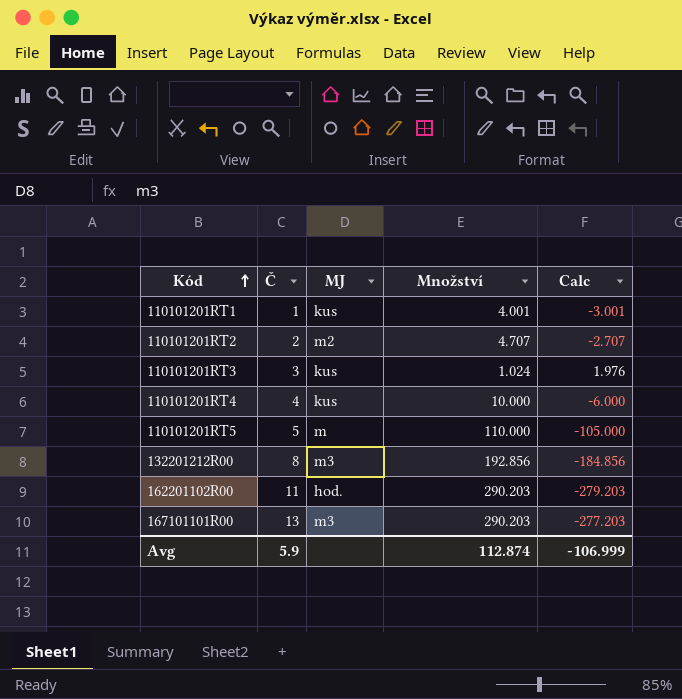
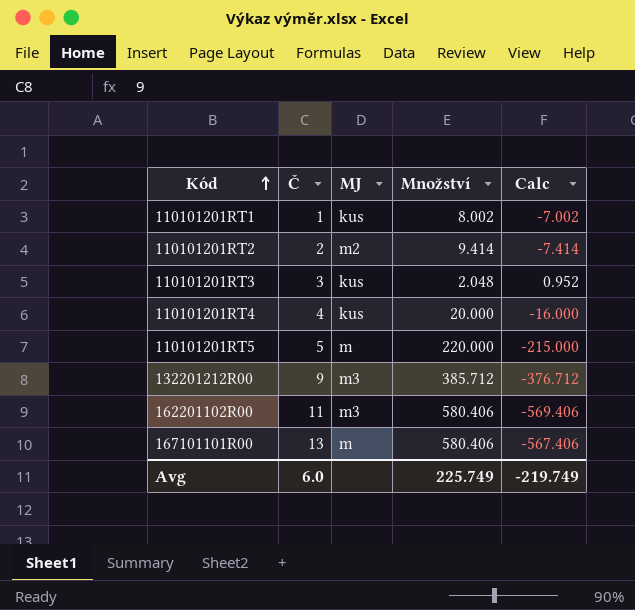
110101201RT1 | Množství: 4.001 -> 8.002
110101201RT1 | Calc: -3.001 -> -7.002
110101201RT2 | Množství: 4.707 -> 9.414
110101201RT2 | Calc: -2.707 -> -7.414
110101201RT3 | Množství: 1.024 -> 2.048
110101201RT3 | Calc: 1.976 -> 0.952
110101201RT4 | Množství: 10.000 -> 20.000
110101201RT4 | Calc: -6.000 -> -16.000
110101201RT5 | Množství: 110.000 -> 220.000
110101201RT5 | Calc: -105.000 -> -215.000
132201212R00 | Č: 8 -> 9
132201212R00 | Množství: 192.856 -> 385.712
132201212R00 | Calc: -184.856 -> -376.712
162201102R00 | MJ: hod. -> m3
162201102R00 | Množství: 290.203 -> 580.406
162201102R00 | Calc: -279.203 -> -569.406
167101101R00 | MJ: m3 -> m
167101101R00 | Množství: 290.203 -> 580.406
167101101R00 | Calc: -277.203 -> -567.406
Avg | Č: 5.9 -> 6.0
Avg | Množství: 112.874 -> 225.749
Avg | Calc: -106.999 -> -219.749

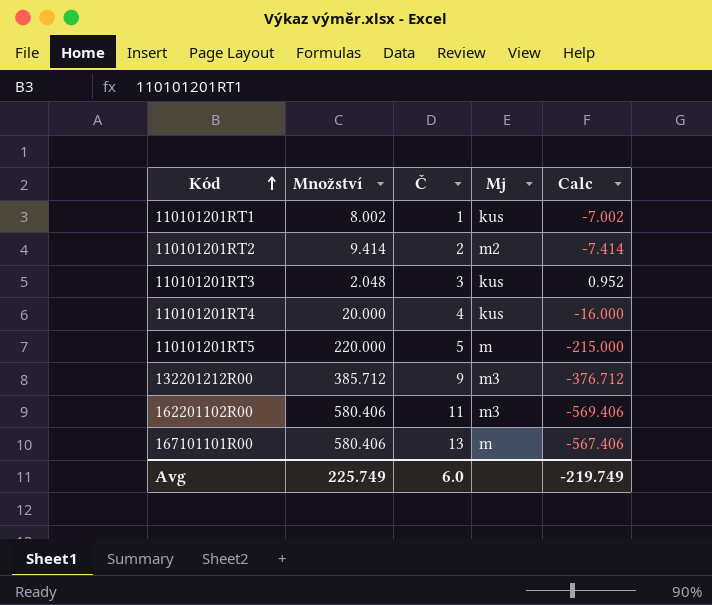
column Množství | position: 4 -> 2
column name: MJ -> Mj

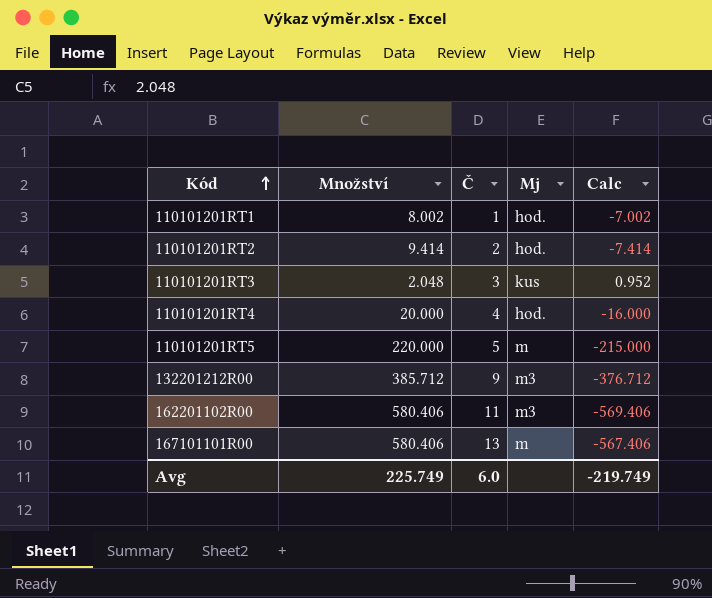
110101201RT1 | Mj: kus -> hod.
110101201RT2 | Mj: m2 -> hod.
110101201RT4 | Mj: kus -> hod.

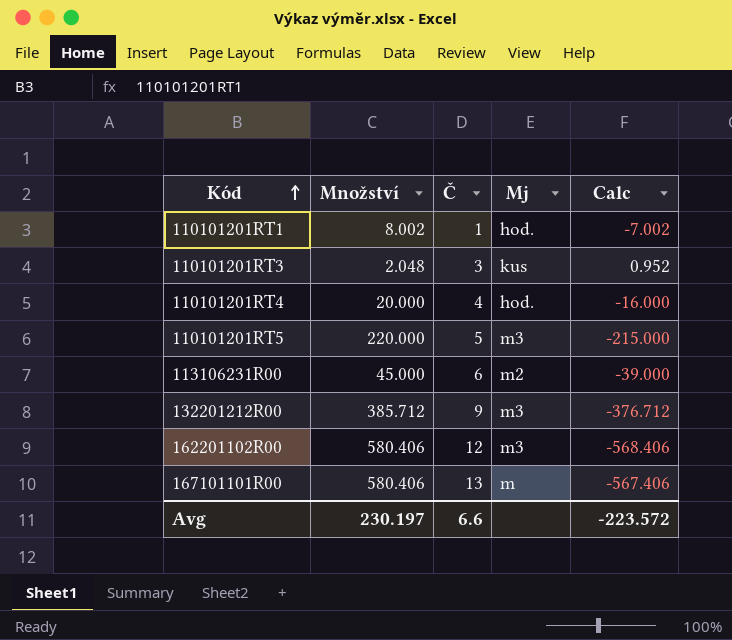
row 110101201RT2: 9.414 | 2 | hod. | -7.414 -> none
110101201RT5 | Mj: m -> m3
row 113106231R00: none -> 45.000 | 6 | m2 | -39.000
162201102R00 | Č: 11 -> 12
162201102R00 | Calc: -569.406 -> -568.406
Avg | Množství: 225.749 -> 230.197
Avg | Č: 6.0 -> 6.6
Avg | Calc: -219.749 -> -223.572

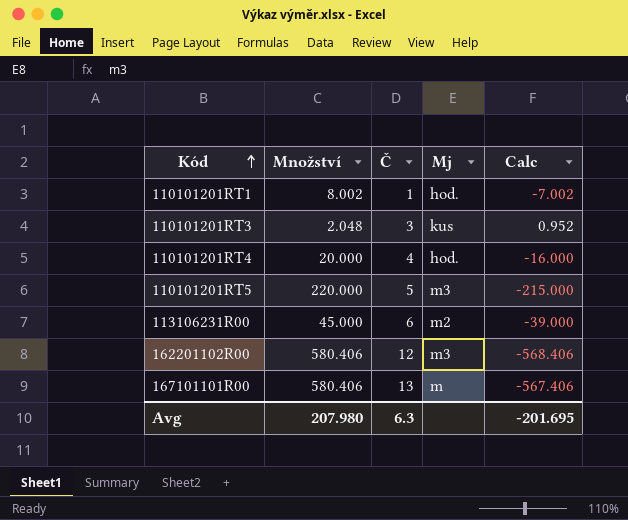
row 132201212R00: 385.712 | 9 | m3 | -376.712 -> none
Avg | Množství: 230.197 -> 207.980
Avg | Č: 6.6 -> 6.3
Avg | Calc: -223.572 -> -201.695

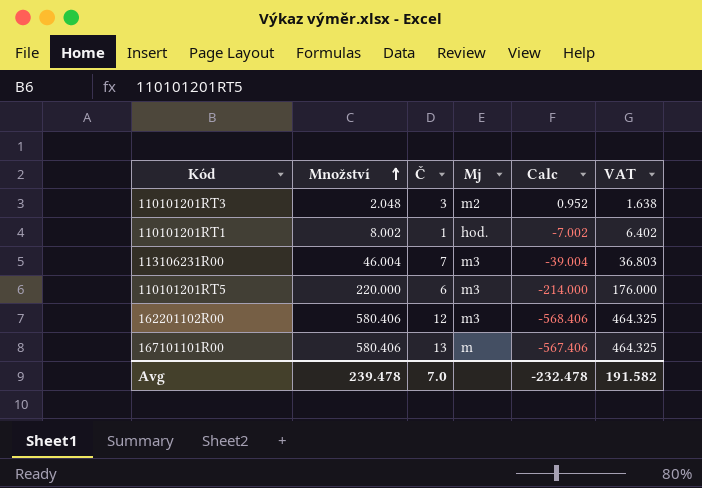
row order: Kód ascending -> Množství ascending
column VAT | formula: none -> [Množství] * 0.8
row 110101201RT4: 20.000 | 4 | hod. | -16.000 -> none
110101201RT3 | Mj: kus -> m2
113106231R00 | Množství: 45.000 -> 46.004
113106231R00 | Č: 6 -> 7
113106231R00 | Mj: m2 -> m3
113106231R00 | Calc: -39.000 -> -39.004
110101201RT5 | Č: 5 -> 6
110101201RT5 | Calc: -215.000 -> -214.000
Avg | Množství: 207.980 -> 239.478
Avg | Č: 6.3 -> 7.0
Avg | Calc: -201.695 -> -232.478

